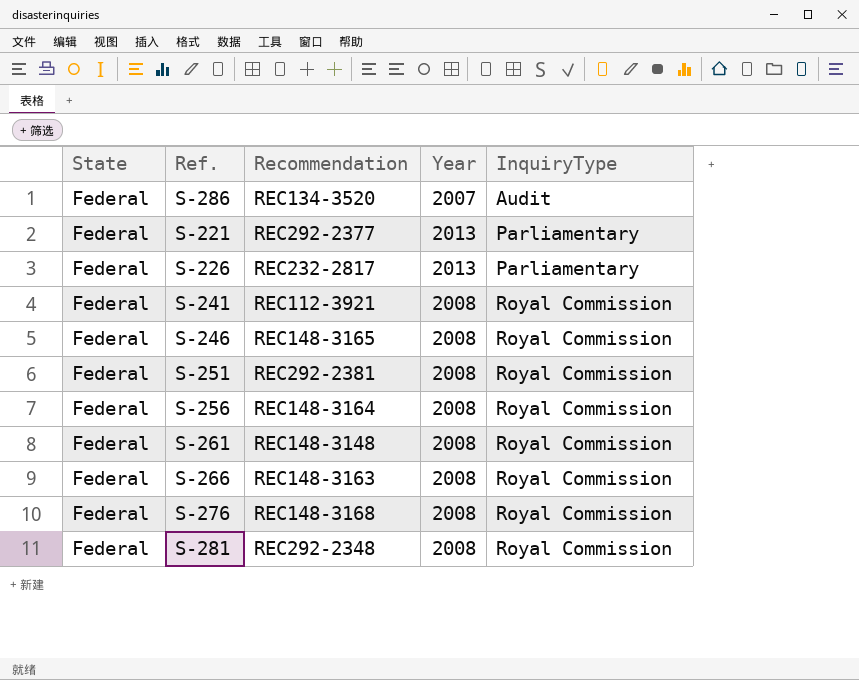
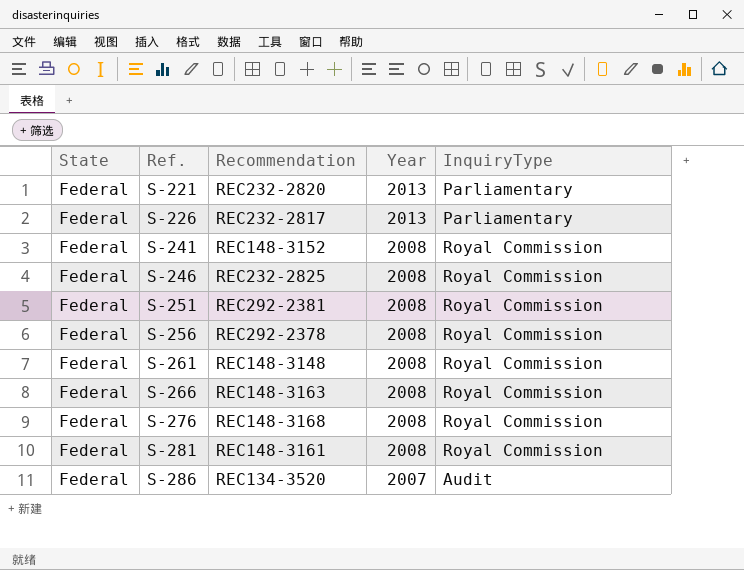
row order: InquiryType ascending -> Ref. ascending
S-221 | Recommendation: REC292-2377 -> REC232-2820
S-241 | Recommendation: REC112-3921 -> REC148-3152
S-246 | Recommendation: REC148-3165 -> REC232-2825
S-256 | Recommendation: REC148-3164 -> REC292-2378
S-281 | Recommendation: REC292-2348 -> REC148-3161

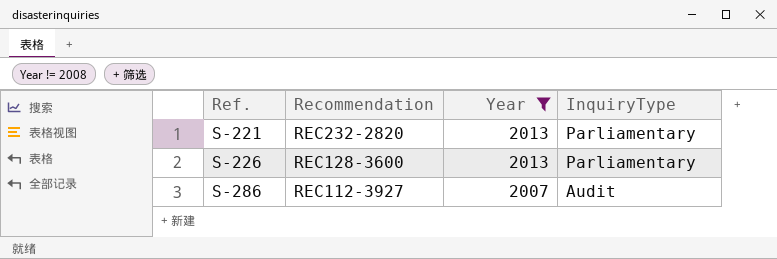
filter: none -> Year != 2008
column State | position: 1 -> none
S-226 | Recommendation: REC232-2817 -> REC128-3600
S-286 | Recommendation: REC134-3520 -> REC112-3927

